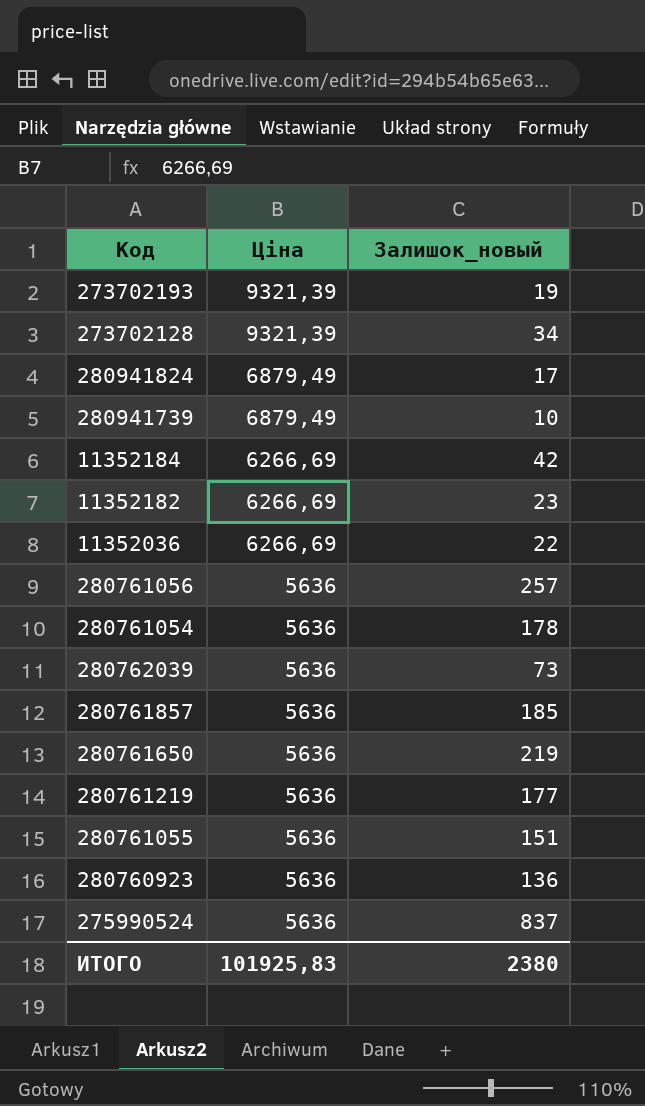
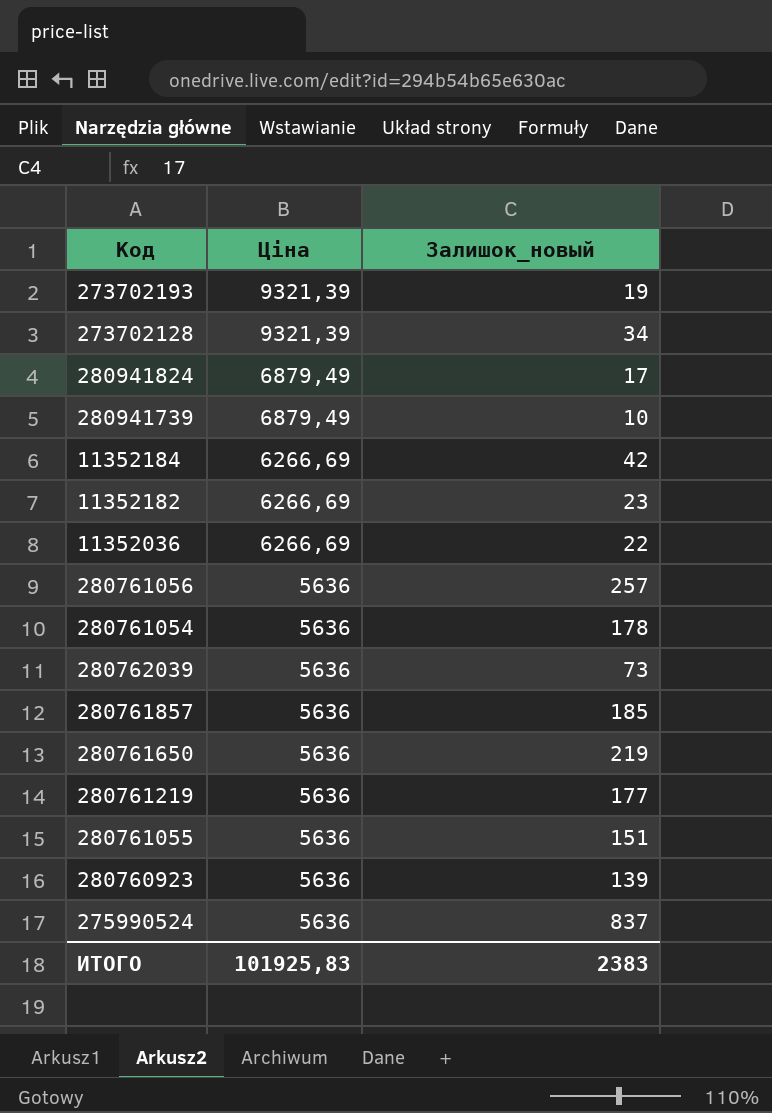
280760923 | Залишок_новый: 136 -> 139
ИТОГО | Залишок_новый: 2380 -> 2383

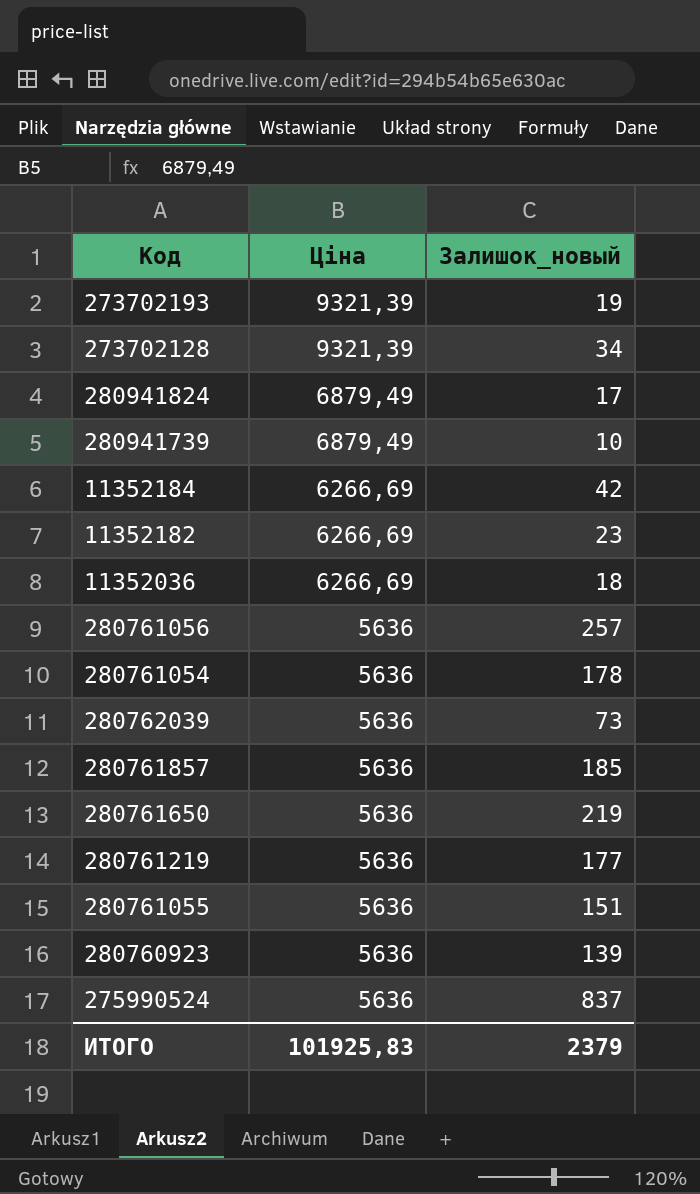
11352036 | Залишок_новый: 22 -> 18
ИТОГО | Залишок_новый: 2383 -> 2379

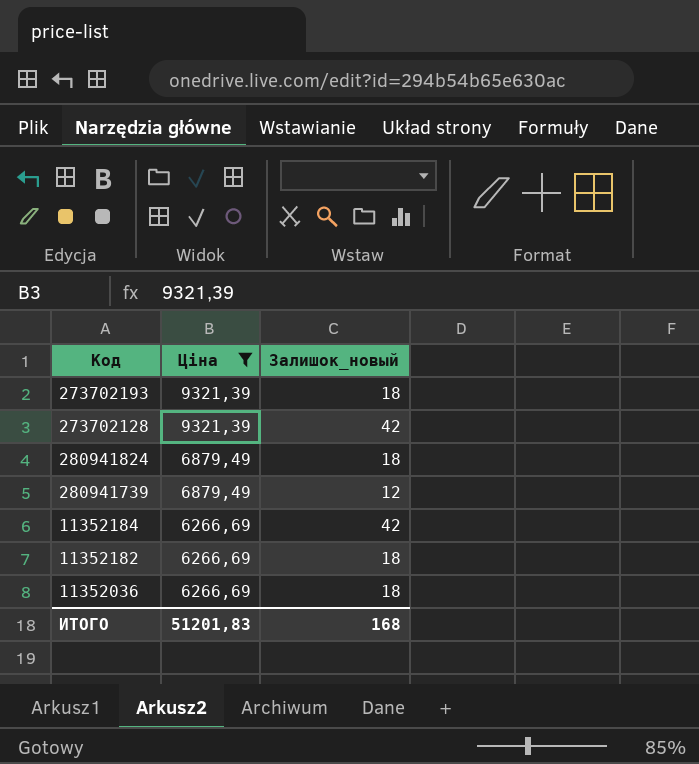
filter: none -> Ціна != 5636
273702193 | Залишок_новый: 19 -> 18
273702128 | Залишок_новый: 34 -> 42
280941824 | Залишок_новый: 17 -> 18
280941739 | Залишок_новый: 10 -> 12
11352182 | Залишок_новый: 23 -> 18
ИТОГО | Ціна: 101925,83 -> 51201,83
ИТОГО | Залишок_новый: 2379 -> 168

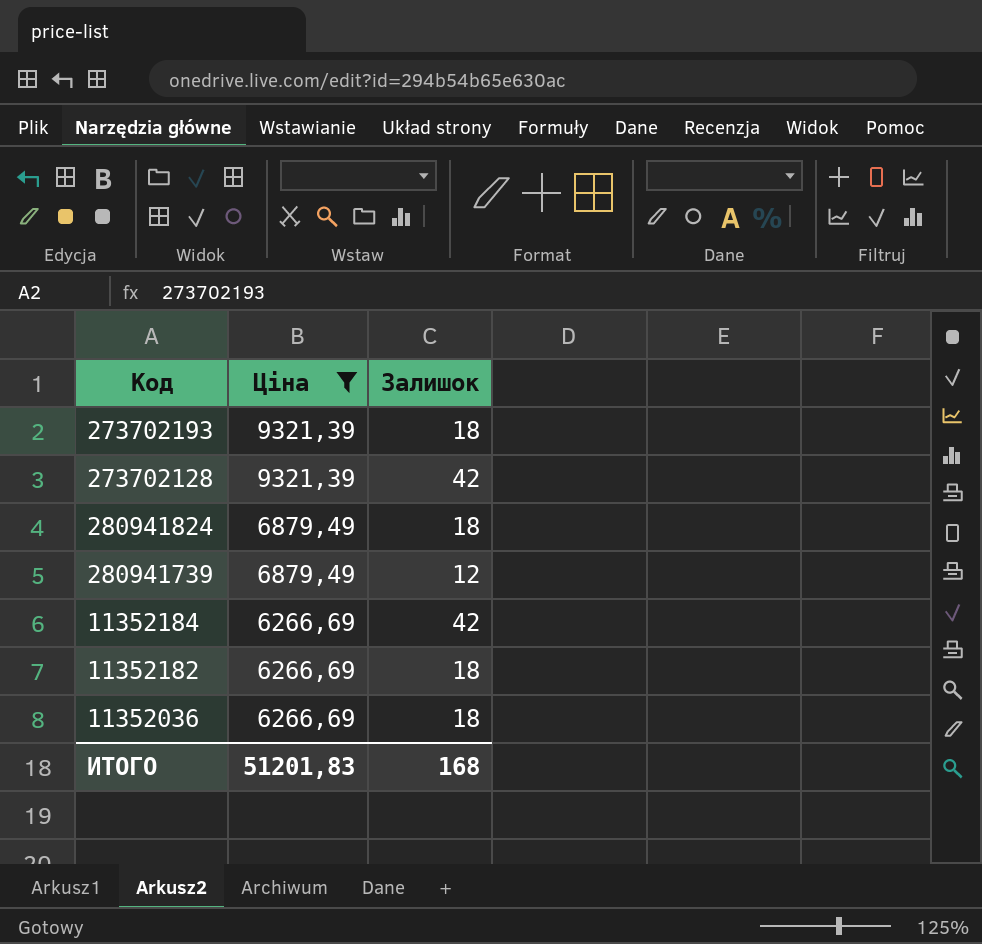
column name: Залишок_новый -> Залишок

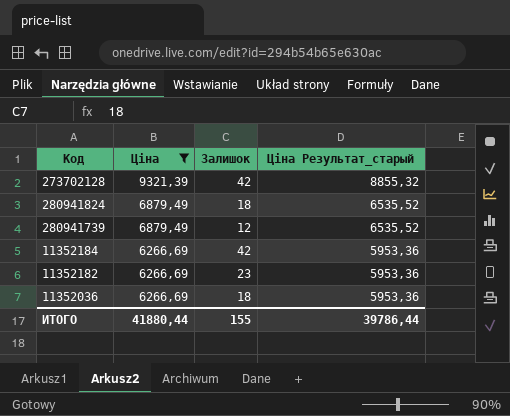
column Ціна Результат_старый | formula: none -> [Ціна] * 0,95
row 273702193: 9321,39 | 18 -> none
11352182 | Залишок: 18 -> 23
ИТОГО | Ціна: 51201,83 -> 41880,44
ИТОГО | Залишок: 168 -> 155

